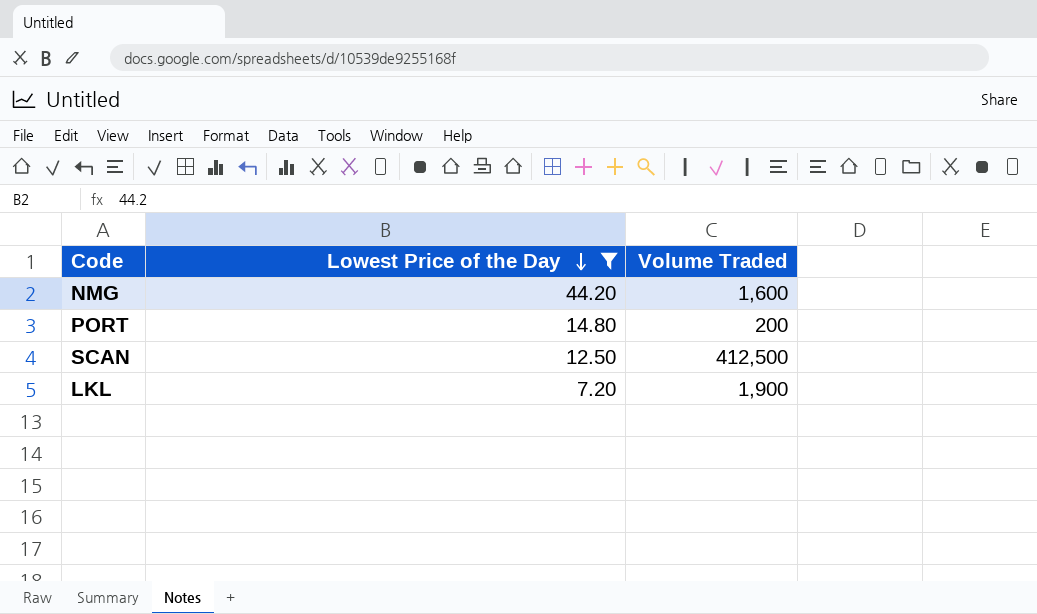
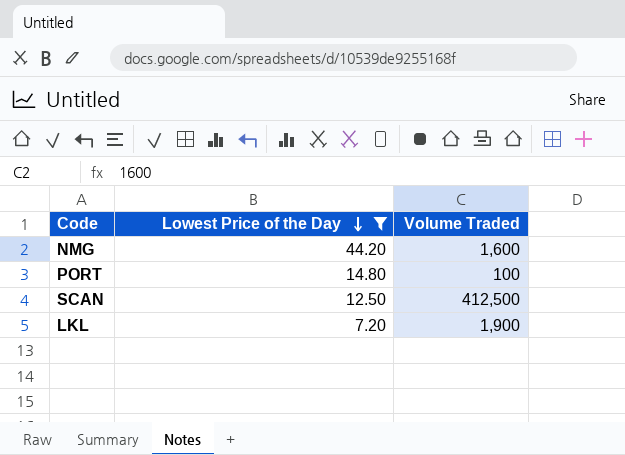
PORT | Volume Traded: 200 -> 100

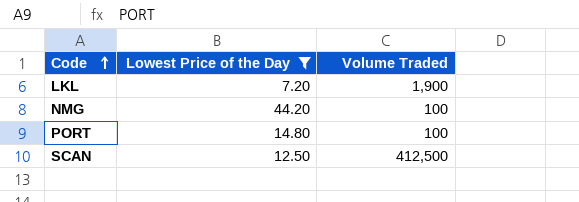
row order: Lowest Price of the Day descending -> Code ascending
NMG | Volume Traded: 1,600 -> 100

